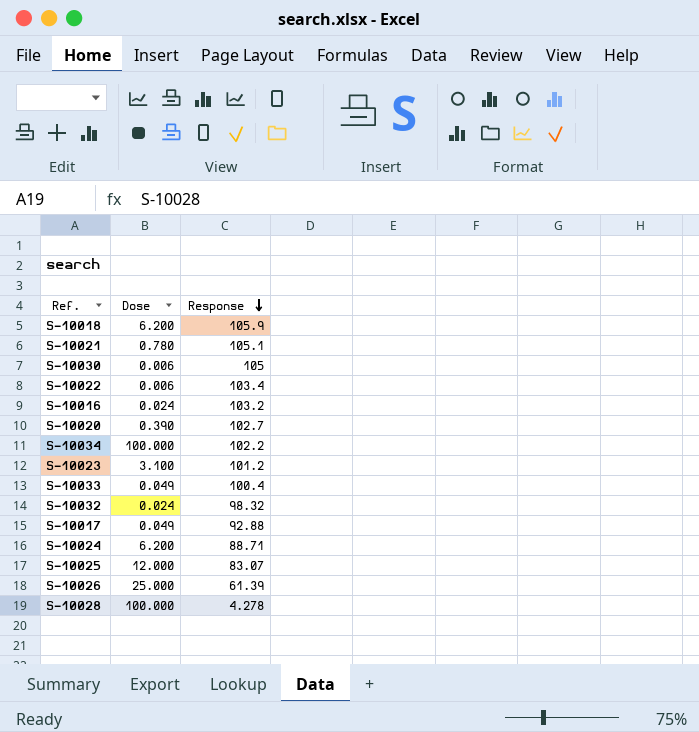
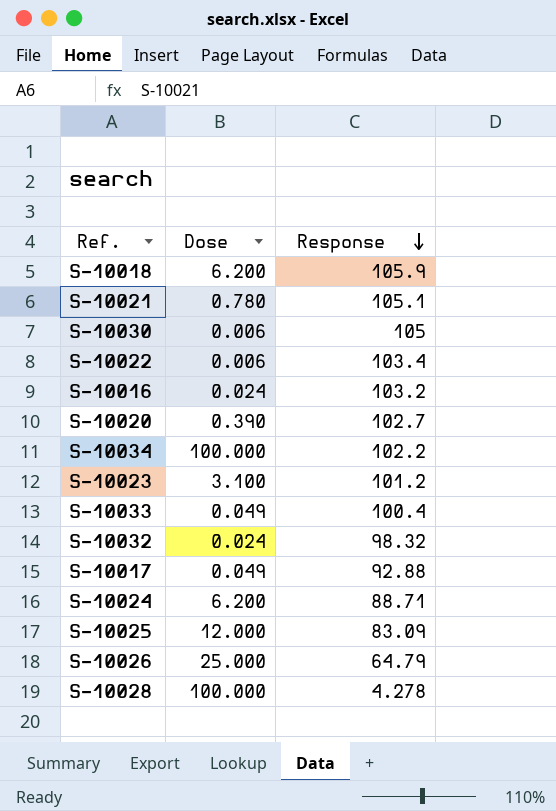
S-10025 | Response: 83.07 -> 83.09
S-10026 | Response: 61.39 -> 64.79

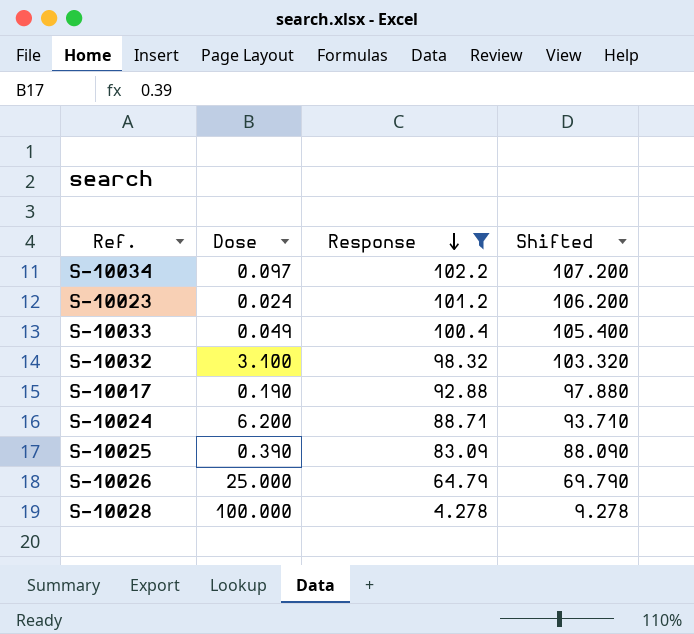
filter: none -> Response <= 102.2
column Shifted | formula: none -> [Response] + 5
S-10034 | Dose: 100.000 -> 0.097
S-10023 | Dose: 3.100 -> 0.024
S-10032 | Dose: 0.024 -> 3.100
S-10017 | Dose: 0.049 -> 0.190
S-10025 | Dose: 12.000 -> 0.390

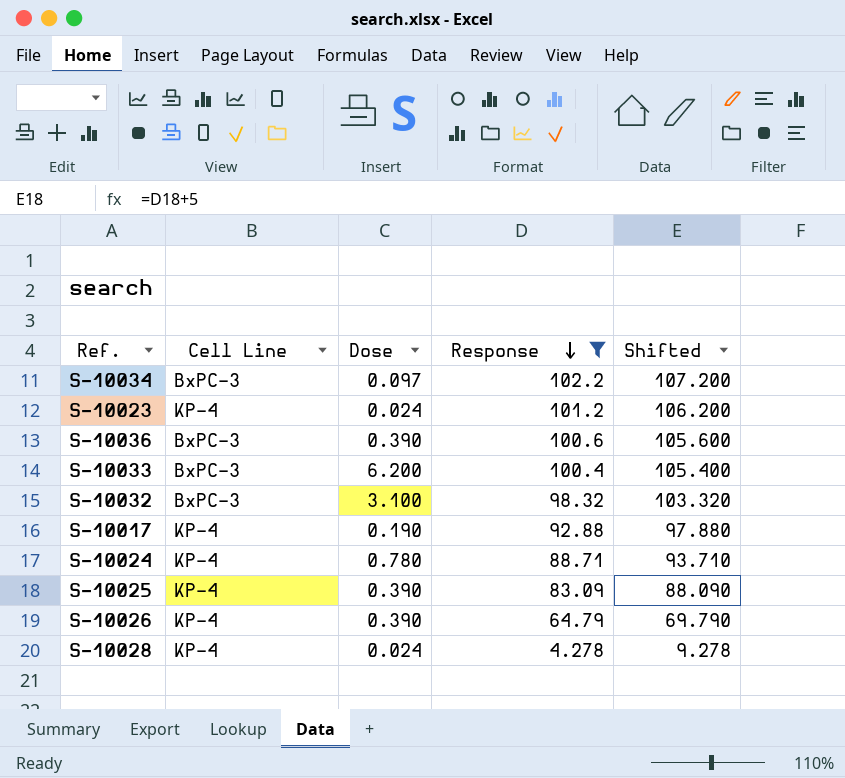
column Cell Line | position: none -> 2
row S-10036: none -> BxPC-3 | 0.390 | 100.6 | 105.600
S-10033 | Dose: 0.049 -> 6.200
S-10024 | Dose: 6.200 -> 0.780
S-10026 | Dose: 25.000 -> 0.390
S-10028 | Dose: 100.000 -> 0.024

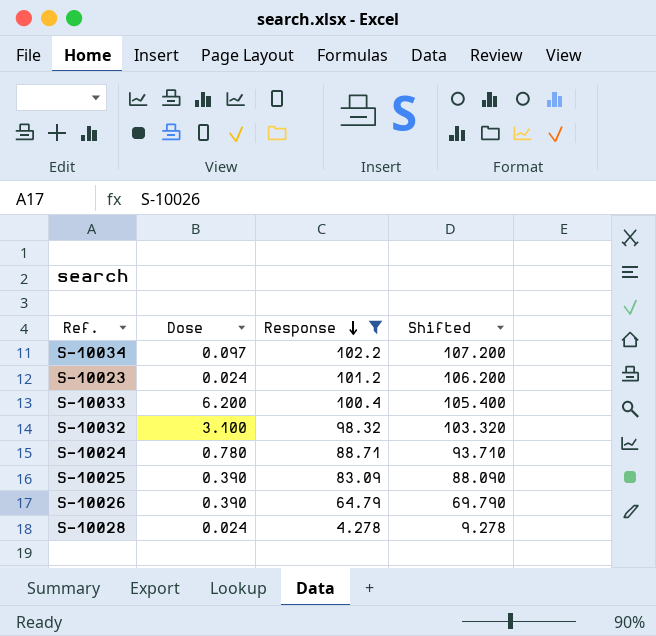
column Cell Line | position: 2 -> none
row S-10036: BxPC-3 | 0.390 | 100.6 | 105.600 -> none
row S-10017: KP-4 | 0.190 | 92.88 | 97.880 -> none

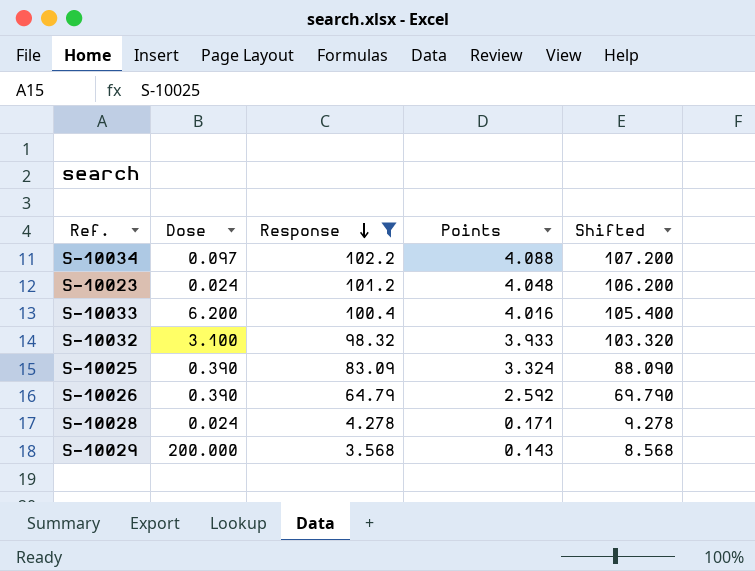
column Points | formula: none -> [Response] * 0.04
row S-10024: 0.780 | 88.71 | 93.710 -> none
row S-10029: none -> 200.000 | 3.568 | 0.143 | 8.568

